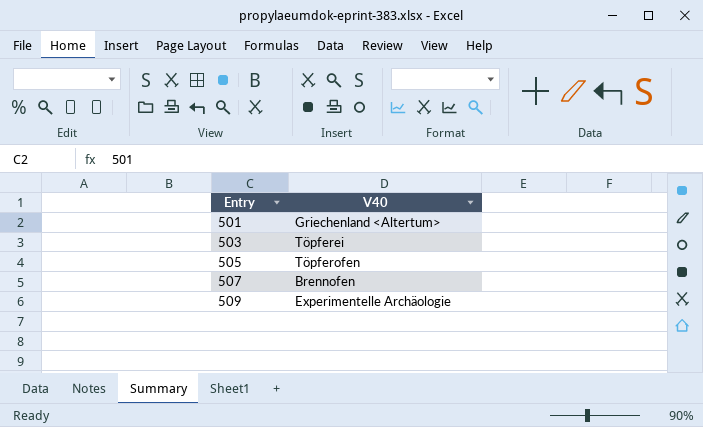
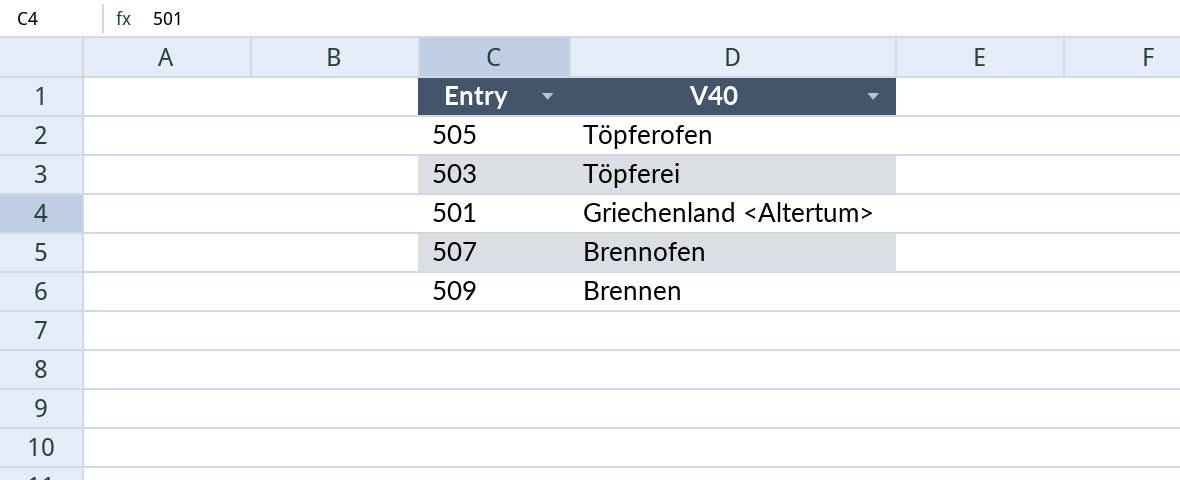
row order: Entry ascending -> V40 descending
509 | V40: Experimentelle Archäologie -> Brennen

